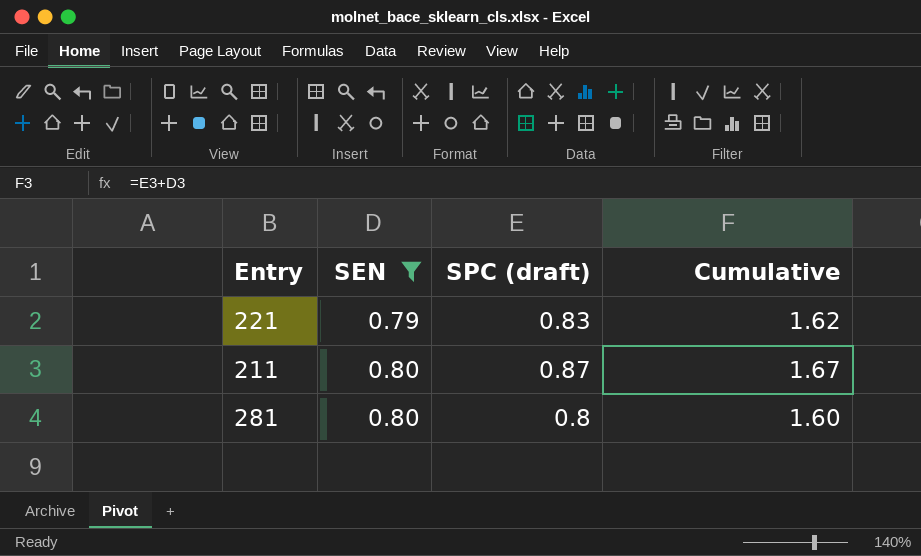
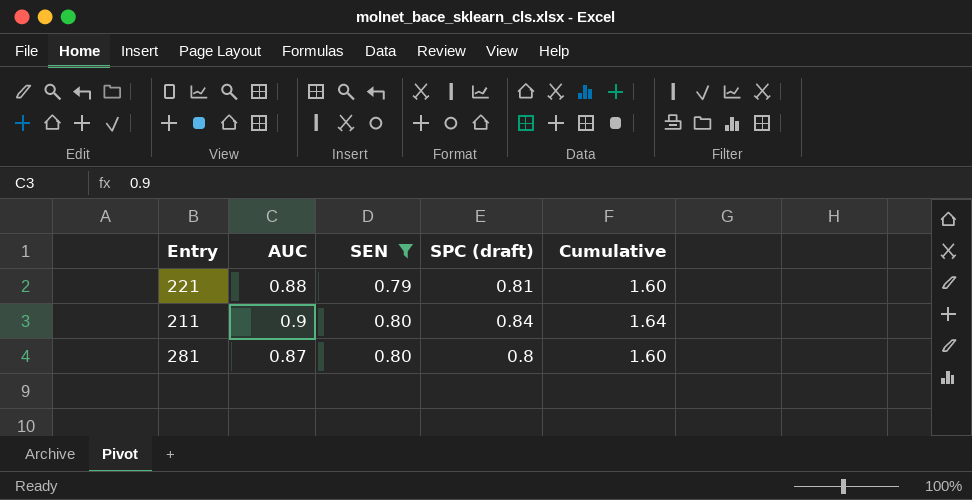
column AUC | position: none -> 2
221 | SPC (draft): 0.83 -> 0.81
221 | Cumulative: 1.62 -> 1.60
211 | SPC (draft): 0.87 -> 0.84
211 | Cumulative: 1.67 -> 1.64

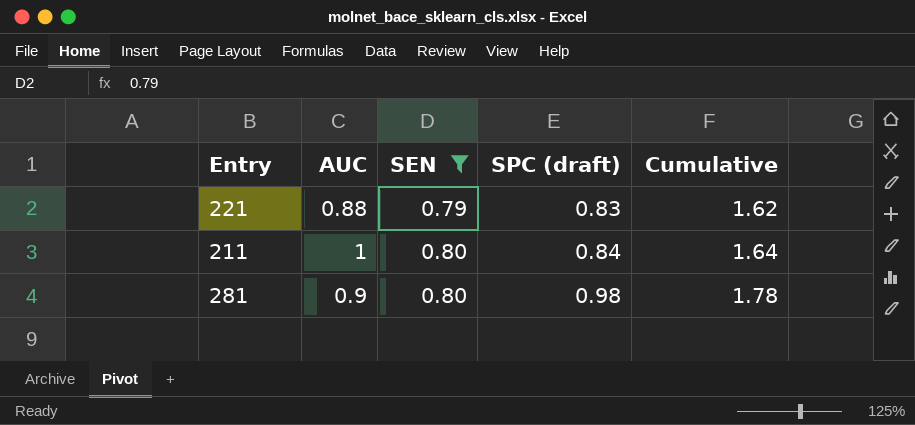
221 | SPC (draft): 0.81 -> 0.83
221 | Cumulative: 1.60 -> 1.62
211 | AUC: 0.9 -> 1
281 | AUC: 0.87 -> 0.9
281 | SPC (draft): 0.8 -> 0.98
281 | Cumulative: 1.60 -> 1.78

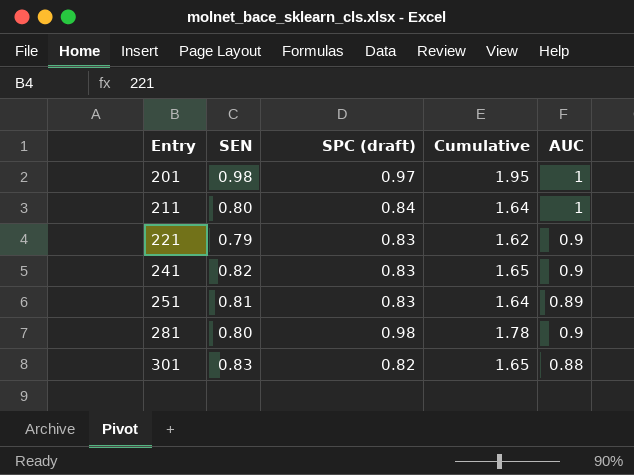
filter: SEN <= 0.80 -> none
row order: SEN ascending -> Entry ascending
column AUC | position: 2 -> 5
221 | AUC: 0.88 -> 0.9

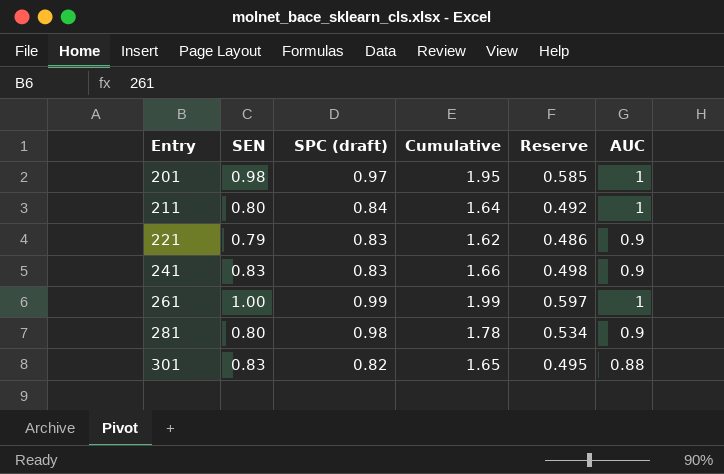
column Reserve | formula: none -> [Cumulative] * 0.3
row 251: 0.81 | 0.83 | 1.64 | 0.89 -> none
241 | SEN: 0.82 -> 0.83
241 | Cumulative: 1.65 -> 1.66
row 261: none -> 1.00 | 0.99 | 1.99 | 0.597 | 1

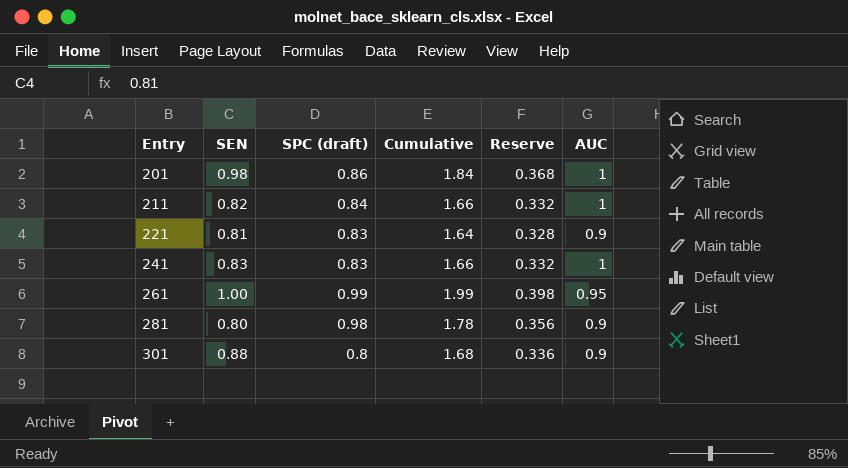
column Reserve | formula: [Cumulative] * 0.3 -> [Cumulative] * 0.2
201 | SPC (draft): 0.97 -> 0.86
201 | Cumulative: 1.95 -> 1.84
211 | SEN: 0.80 -> 0.82
211 | Cumulative: 1.64 -> 1.66
221 | SEN: 0.79 -> 0.81
221 | Cumulative: 1.62 -> 1.64
241 | AUC: 0.9 -> 1
261 | AUC: 1 -> 0.95
301 | SEN: 0.83 -> 0.88
301 | SPC (draft): 0.82 -> 0.8
301 | Cumulative: 1.65 -> 1.68
301 | AUC: 0.88 -> 0.9

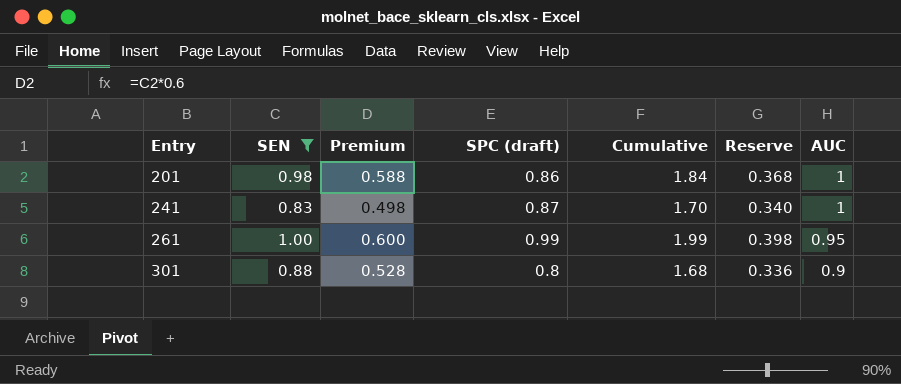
filter: none -> SEN >= 0.83
column Premium | formula: none -> [SEN] * 0.6
241 | SPC (draft): 0.83 -> 0.87
241 | Cumulative: 1.66 -> 1.70
241 | Reserve: 0.332 -> 0.340

